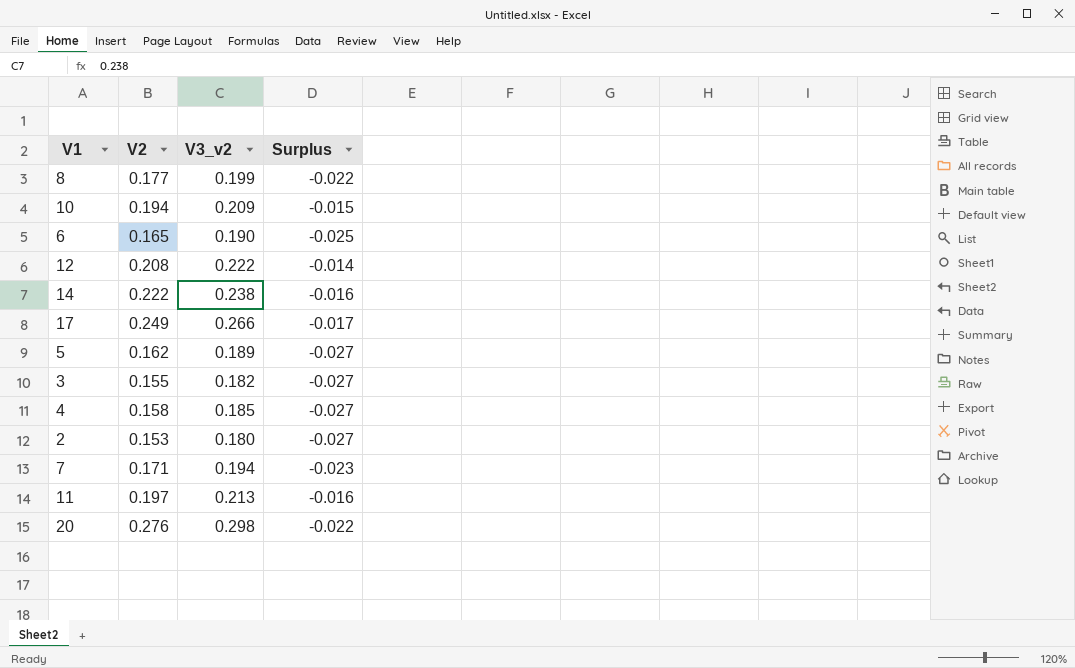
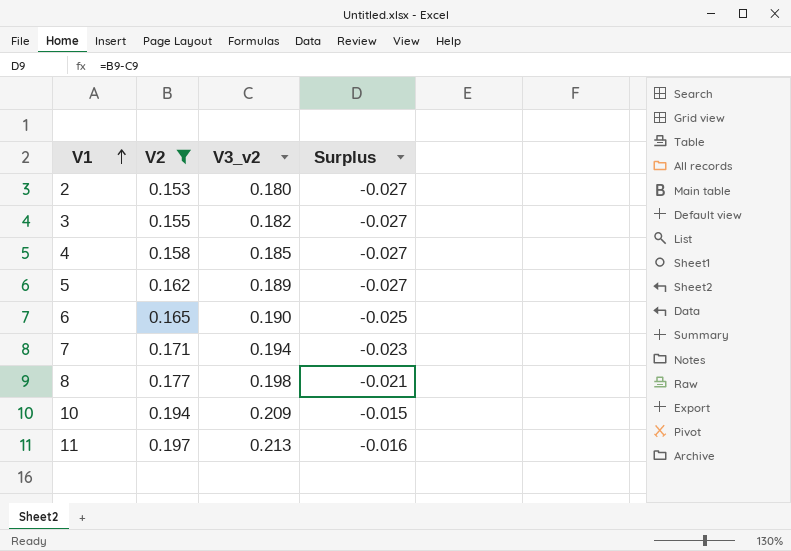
filter: none -> V2 <= 0.197
row order: none -> V1 ascending
8 | V3_v2: 0.199 -> 0.198
8 | Surplus: -0.022 -> -0.021

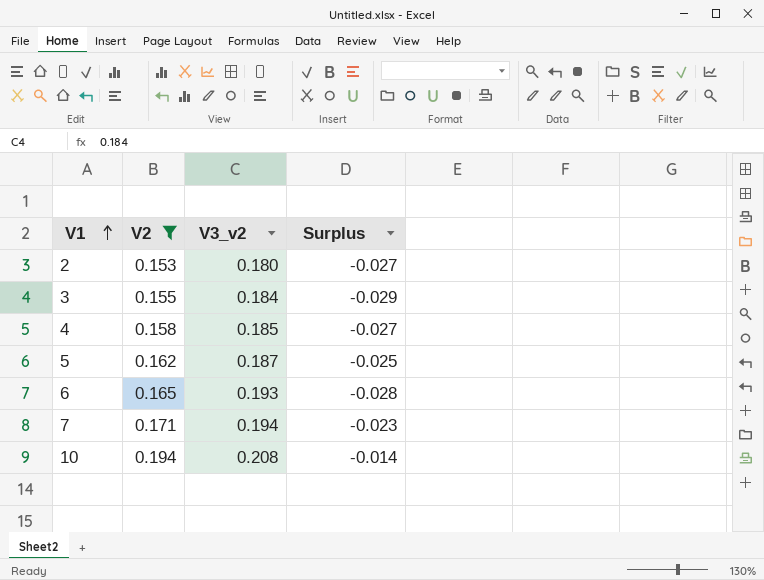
row 8: 0.177 | 0.198 | -0.021 -> none
row 11: 0.197 | 0.213 | -0.016 -> none
3 | V3_v2: 0.182 -> 0.184
3 | Surplus: -0.027 -> -0.029
5 | V3_v2: 0.189 -> 0.187
5 | Surplus: -0.027 -> -0.025
6 | V3_v2: 0.190 -> 0.193
6 | Surplus: -0.025 -> -0.028
10 | V3_v2: 0.209 -> 0.208
10 | Surplus: -0.015 -> -0.014

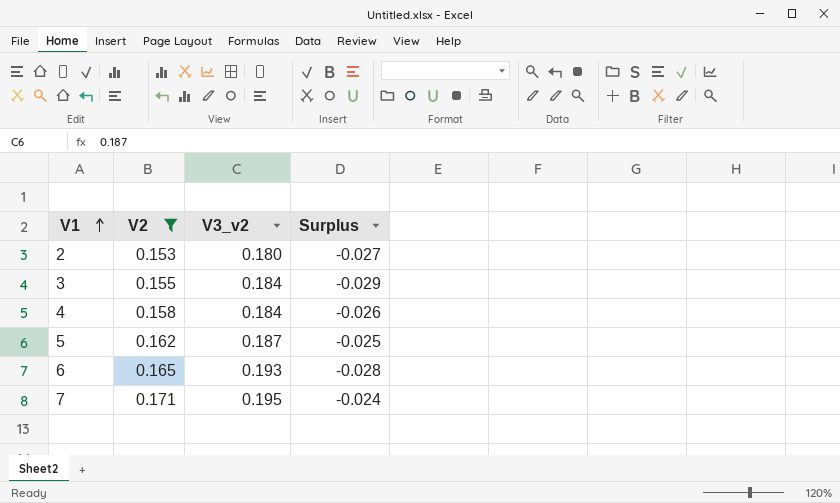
row 10: 0.194 | 0.208 | -0.014 -> none
4 | V3_v2: 0.185 -> 0.184
4 | Surplus: -0.027 -> -0.026
7 | V3_v2: 0.194 -> 0.195
7 | Surplus: -0.023 -> -0.024

